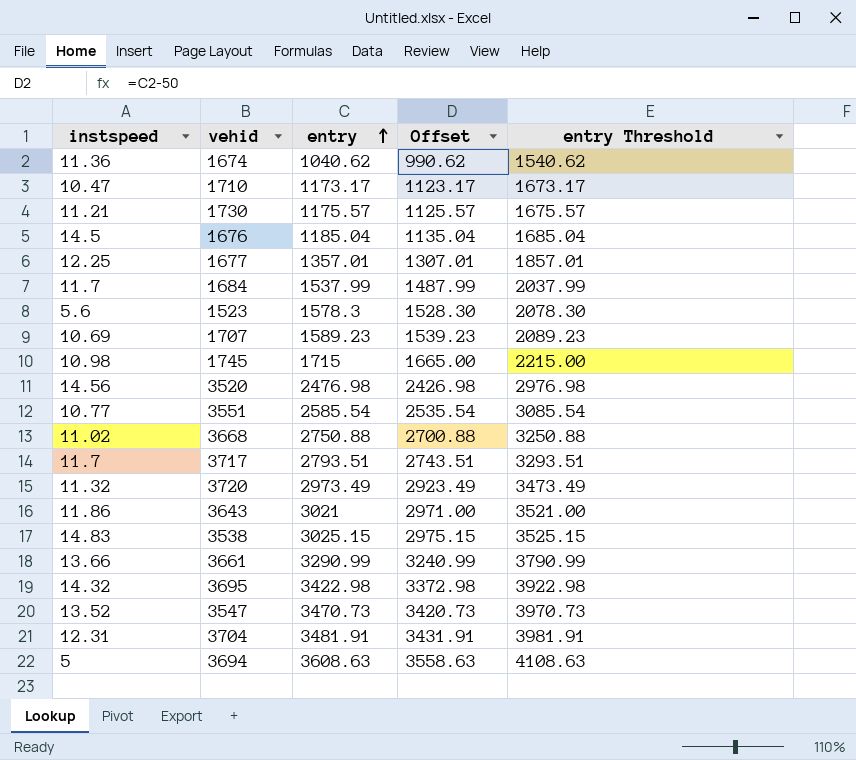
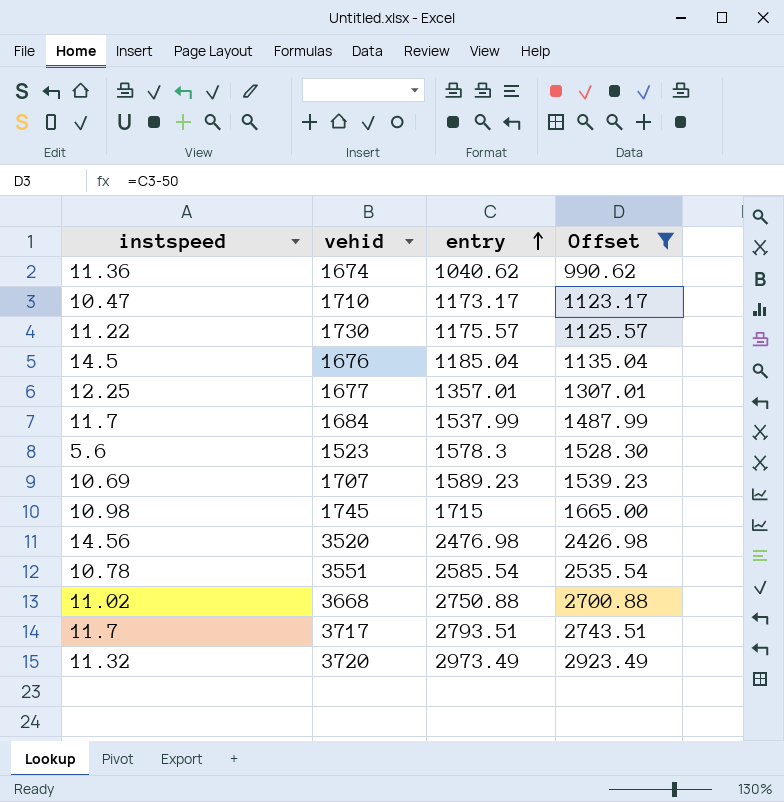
filter: none -> Offset <= 2923.49
column entry Threshold | formula: [entry] + 500 -> none
1730 | instspeed: 11.21 -> 11.22
3551 | instspeed: 10.77 -> 10.78

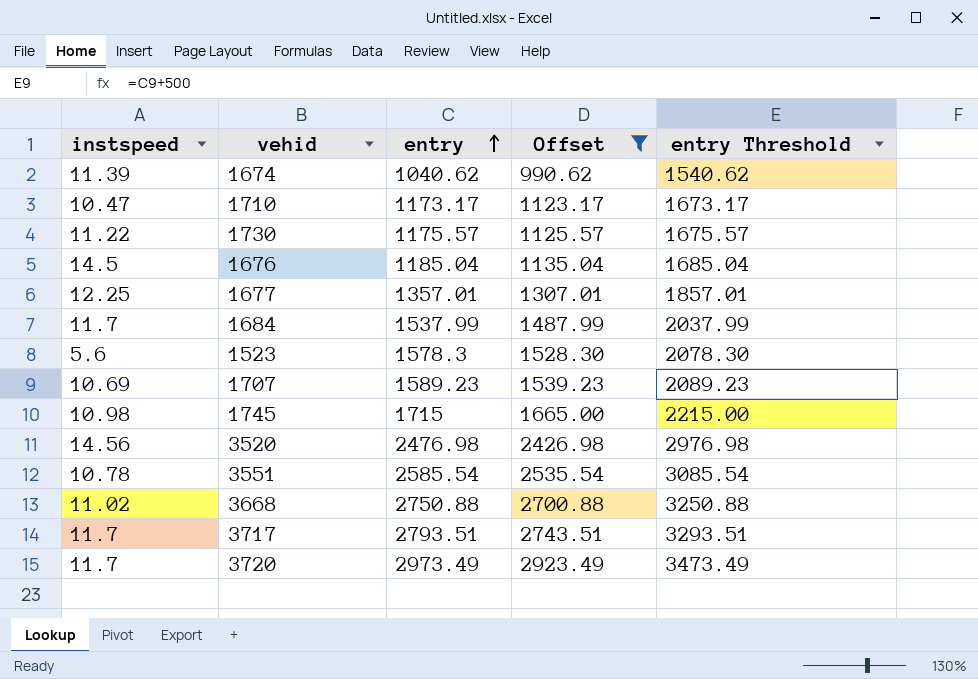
column entry Threshold | formula: none -> [entry] + 500
1674 | instspeed: 11.36 -> 11.39
3720 | instspeed: 11.32 -> 11.7

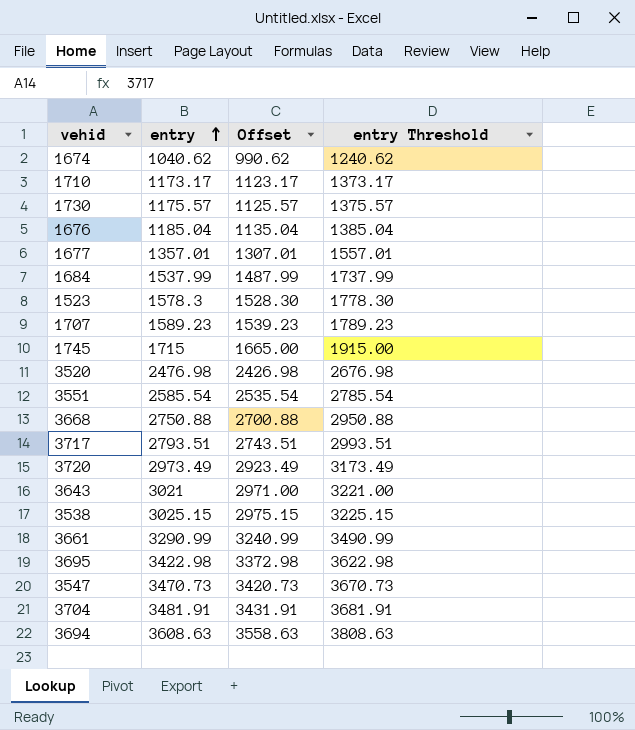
filter: Offset <= 2923.49 -> none
column instspeed | position: 1 -> none
column entry Threshold | formula: [entry] + 500 -> [entry] + 200

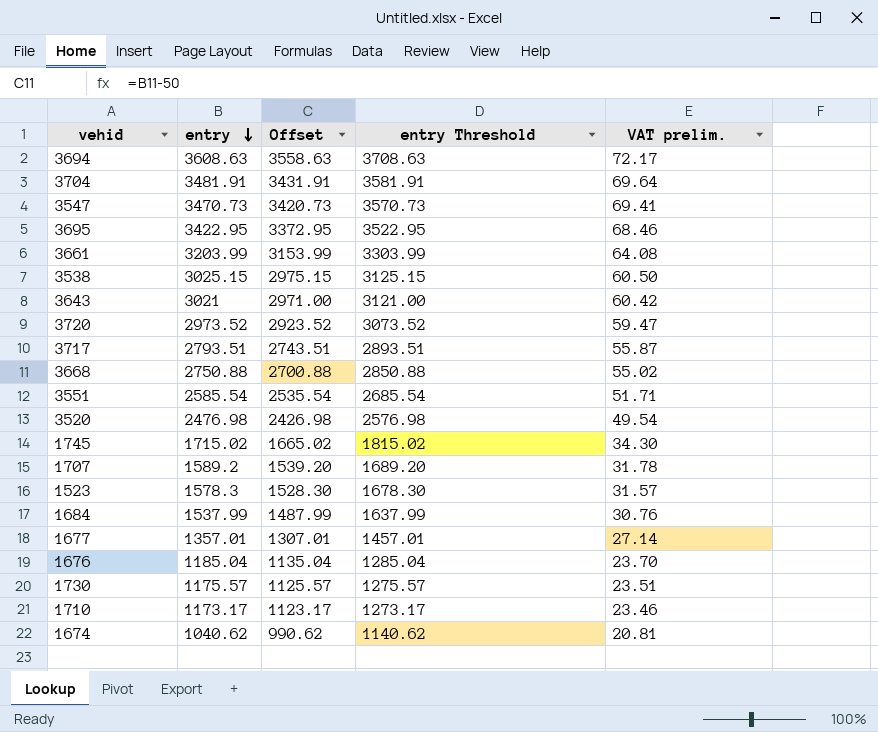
row order: entry ascending -> entry descending
column entry Threshold | formula: [entry] + 200 -> [entry] + 100
column VAT prelim. | formula: none -> [entry] * 0.02
3695 | entry: 3422.98 -> 3422.95
3695 | Offset: 3372.98 -> 3372.95
3661 | entry: 3290.99 -> 3203.99
3661 | Offset: 3240.99 -> 3153.99
3720 | entry: 2973.49 -> 2973.52
3720 | Offset: 2923.49 -> 2923.52
1745 | entry: 1715 -> 1715.02
1745 | Offset: 1665.00 -> 1665.02
1707 | entry: 1589.23 -> 1589.2
1707 | Offset: 1539.23 -> 1539.20

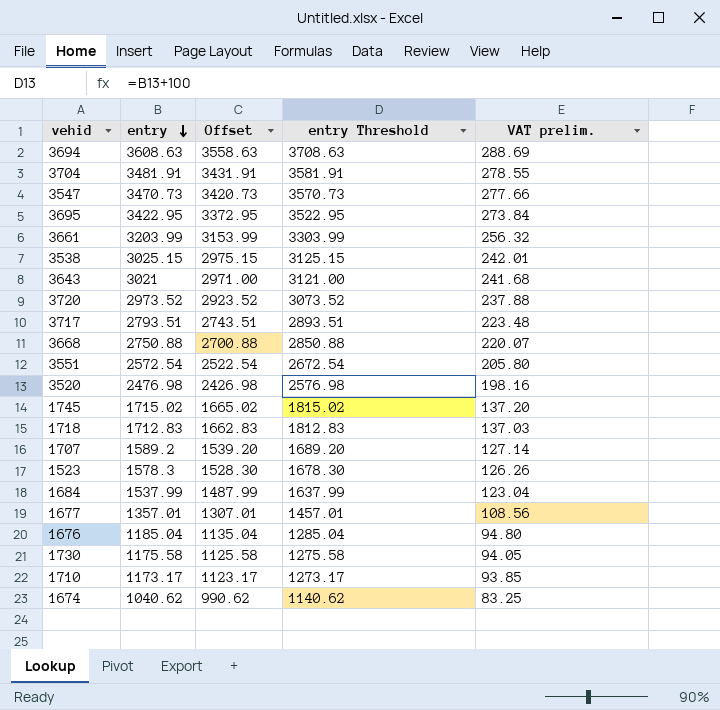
column VAT prelim. | formula: [entry] * 0.02 -> [entry] * 0.08
3551 | entry: 2585.54 -> 2572.54
3551 | Offset: 2535.54 -> 2522.54
3551 | entry Threshold: 2685.54 -> 2672.54
row 1718: none -> 1712.83 | 1662.83 | 1812.83 | 137.03
1730 | entry: 1175.57 -> 1175.58
1730 | Offset: 1125.57 -> 1125.58
1730 | entry Threshold: 1275.57 -> 1275.58

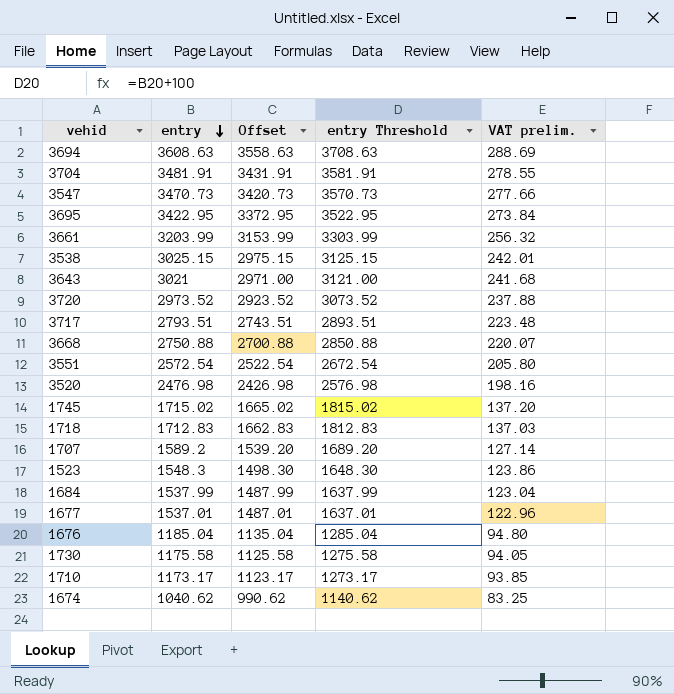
1523 | entry: 1578.3 -> 1548.3
1523 | Offset: 1528.30 -> 1498.30
1523 | entry Threshold: 1678.30 -> 1648.30
1523 | VAT prelim.: 126.26 -> 123.86
1677 | entry: 1357.01 -> 1537.01
1677 | Offset: 1307.01 -> 1487.01
1677 | entry Threshold: 1457.01 -> 1637.01
1677 | VAT prelim.: 108.56 -> 122.96

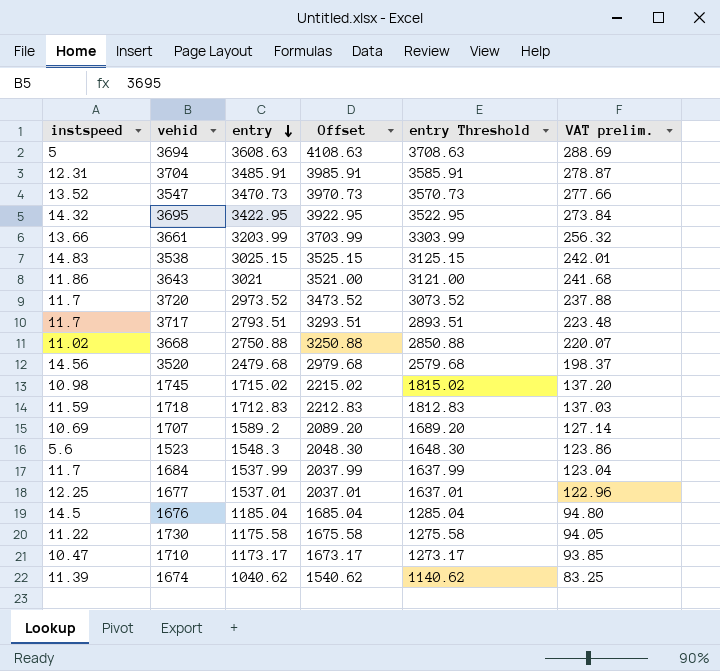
column instspeed | position: none -> 1
column Offset | formula: [entry] - 50 -> [entry] + 500
row 3551: 2572.54 | 2522.54 | 2672.54 | 205.80 -> none
3704 | entry: 3481.91 -> 3485.91
3704 | entry Threshold: 3581.91 -> 3585.91
3704 | VAT prelim.: 278.55 -> 278.87
3520 | entry: 2476.98 -> 2479.68
3520 | entry Threshold: 2576.98 -> 2579.68
3520 | VAT prelim.: 198.16 -> 198.37

